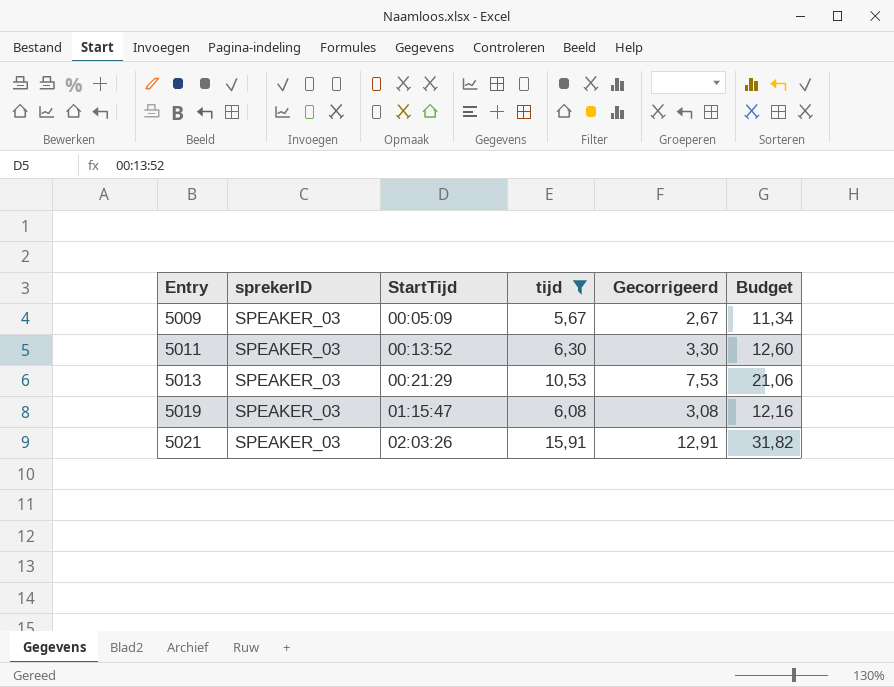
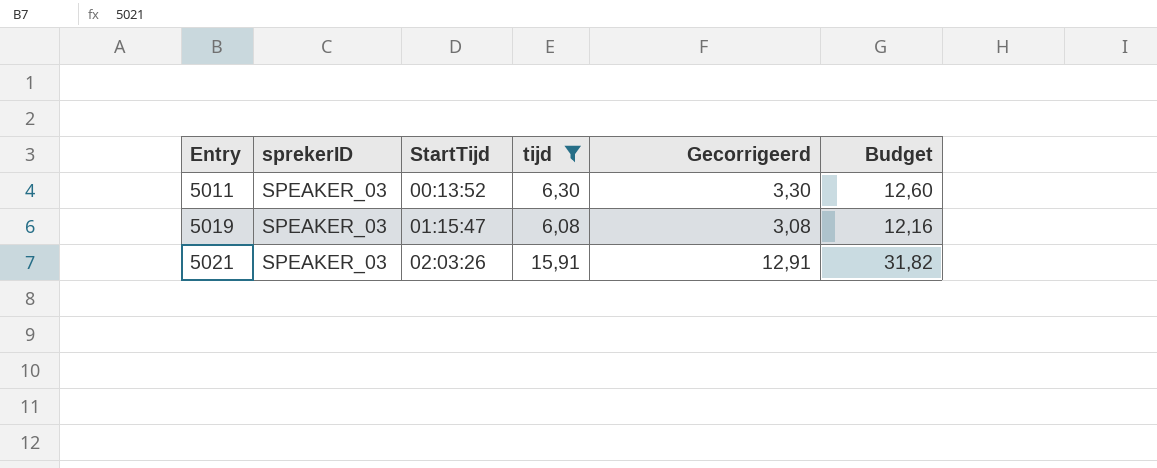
row 5009: SPEAKER_03 | 00:05:09 | 5,67 | 2,67 | 11,34 -> none
row 5013: SPEAKER_03 | 00:21:29 | 10,53 | 7,53 | 21,06 -> none

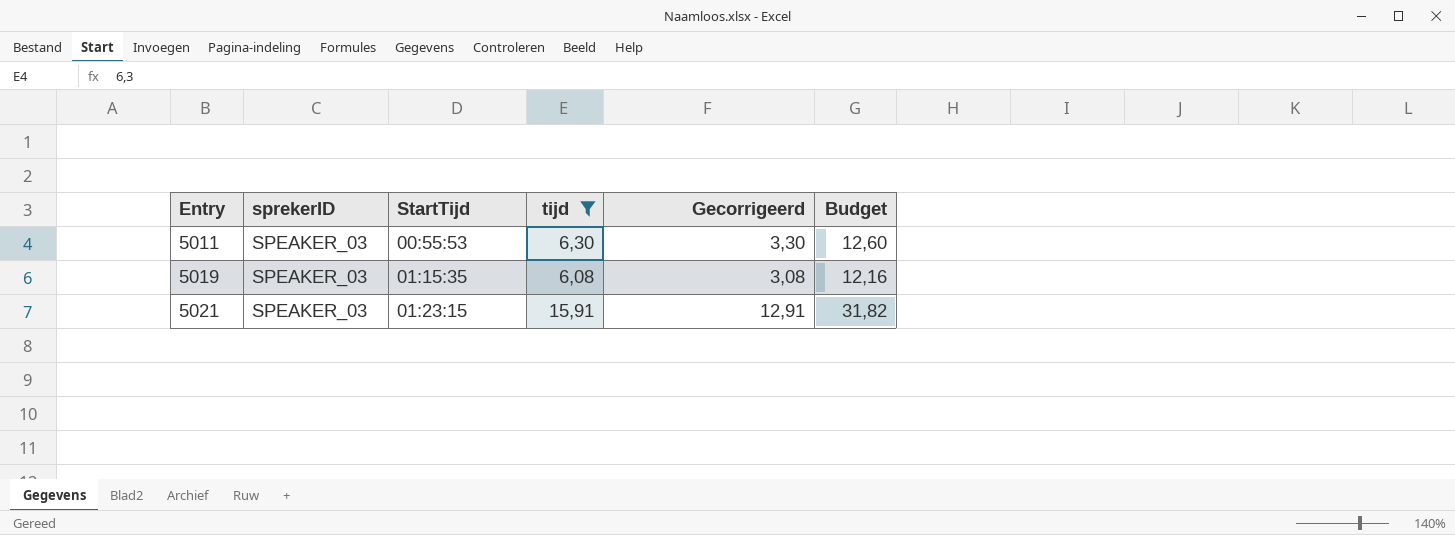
5011 | StartTijd: 00:13:52 -> 00:55:53
5019 | StartTijd: 01:15:47 -> 01:15:35
5021 | StartTijd: 02:03:26 -> 01:23:15

